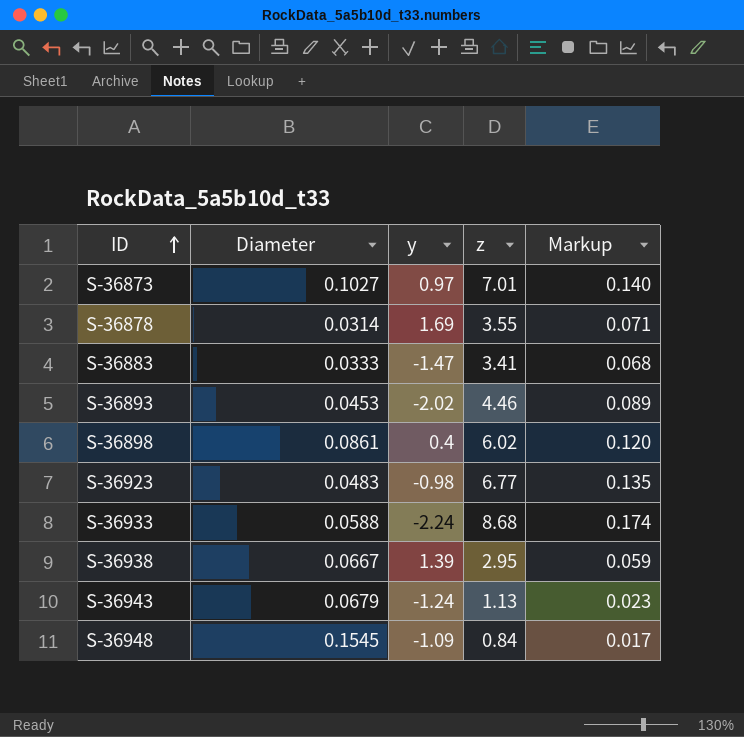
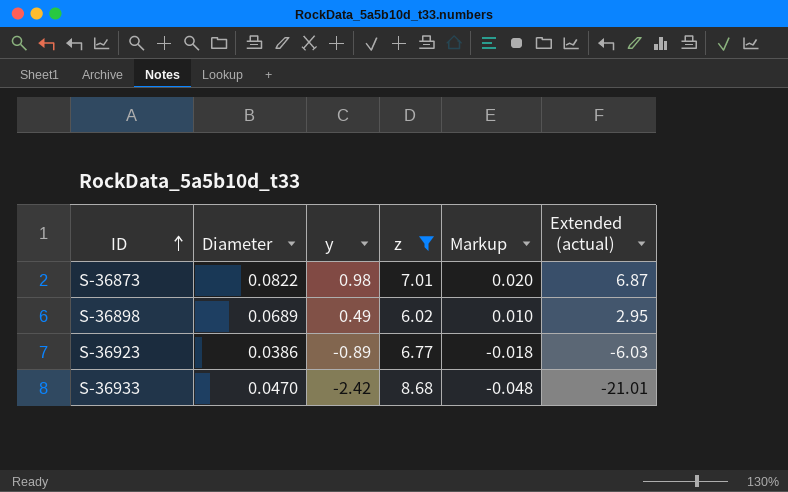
filter: none -> z >= 6.02
column Markup | formula: [z] * 0.02 -> [y] * 0.02
column Extended (actual) | formula: none -> [y] * [z]
S-36873 | Diameter: 0.1027 -> 0.0822
S-36873 | y: 0.97 -> 0.98
S-36898 | Diameter: 0.0861 -> 0.0689
S-36898 | y: 0.4 -> 0.49
S-36923 | Diameter: 0.0483 -> 0.0386
S-36923 | y: -0.98 -> -0.89
S-36933 | Diameter: 0.0588 -> 0.0470
S-36933 | y: -2.24 -> -2.42

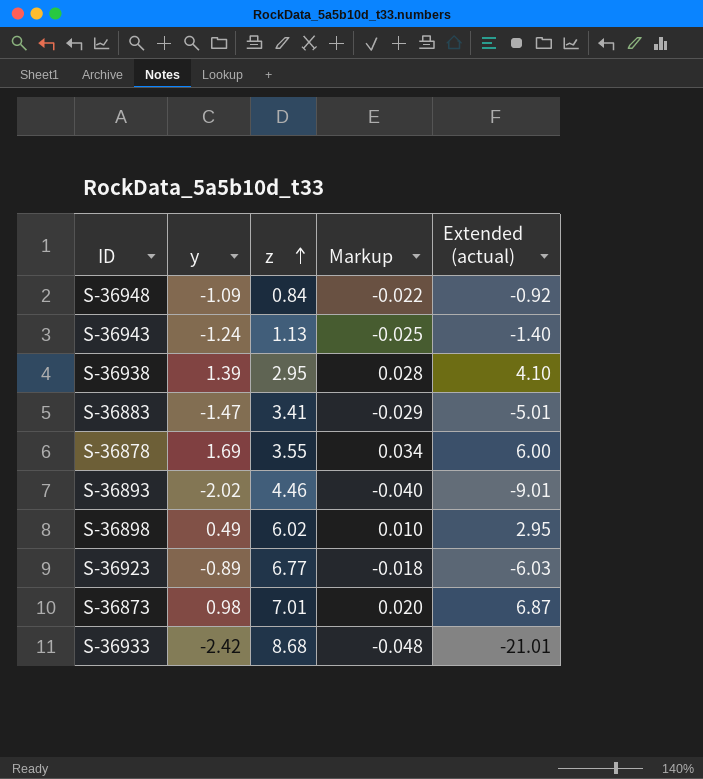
filter: z >= 6.02 -> none
row order: ID ascending -> z ascending
column Diameter | position: 2 -> none

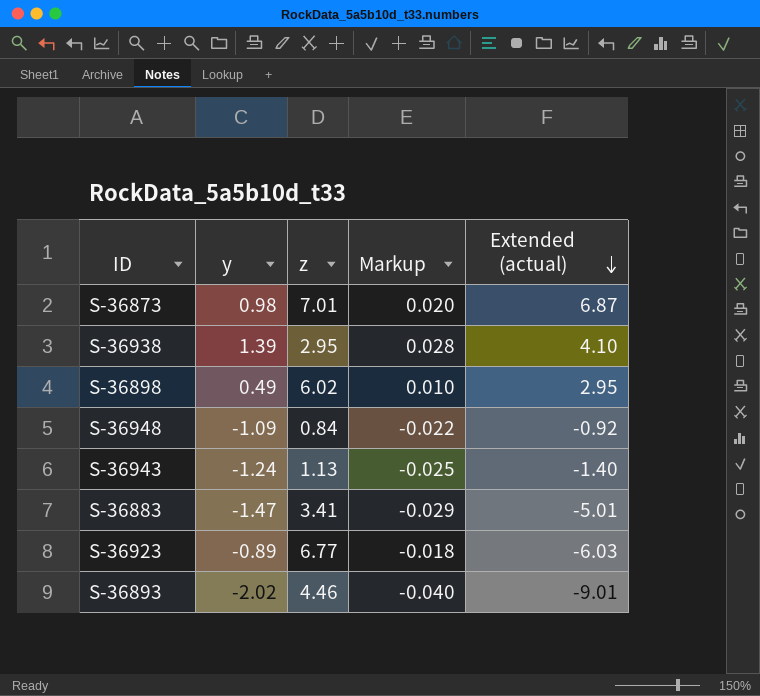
row order: z ascending -> Extended (actual) descending
row S-36878: 1.69 | 3.55 | 0.034 | 6.00 -> none
row S-36933: -2.42 | 8.68 | -0.048 | -21.01 -> none

